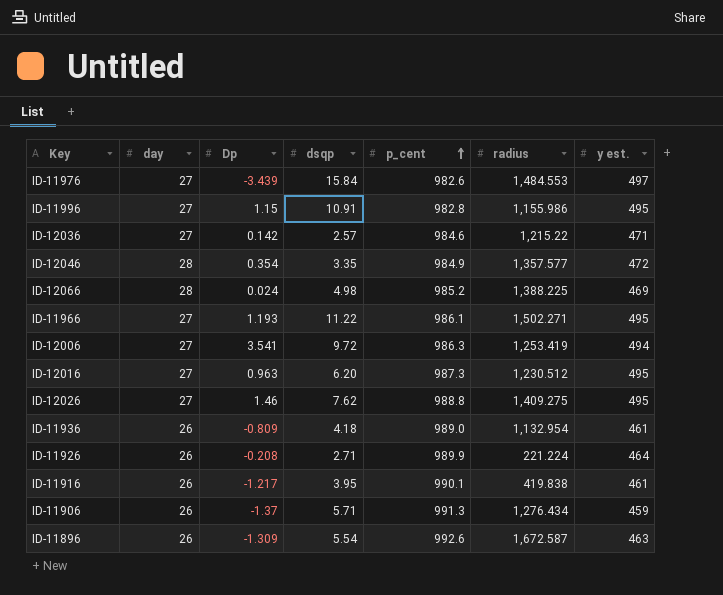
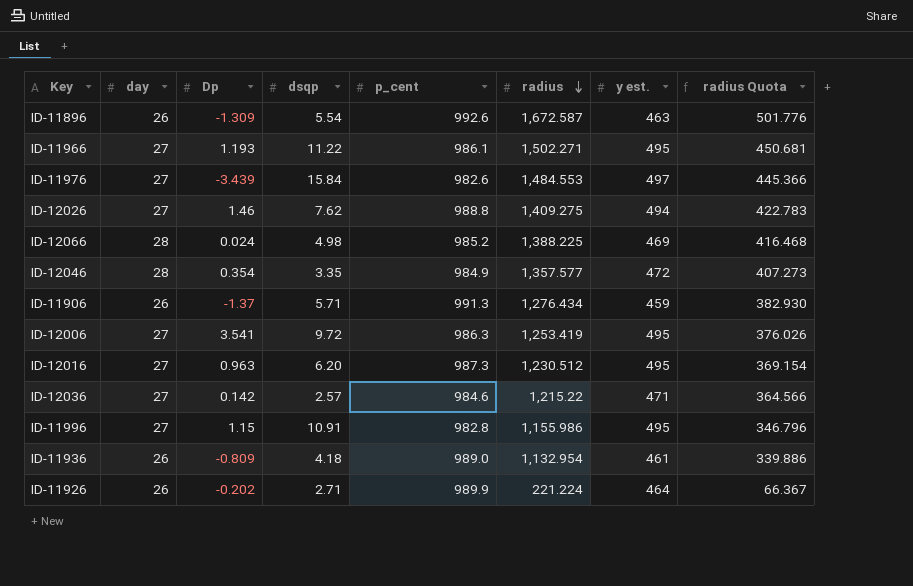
row order: p_cent ascending -> radius descending
column radius Quota | formula: none -> [radius] * 0.3
row ID-11916: 26 | -1.217 | 3.95 | 990.1 | 419.838 | 461 -> none
ID-12026 | y est.: 495 -> 494
ID-12006 | y est.: 494 -> 495
ID-11926 | Dp: -0.208 -> -0.202

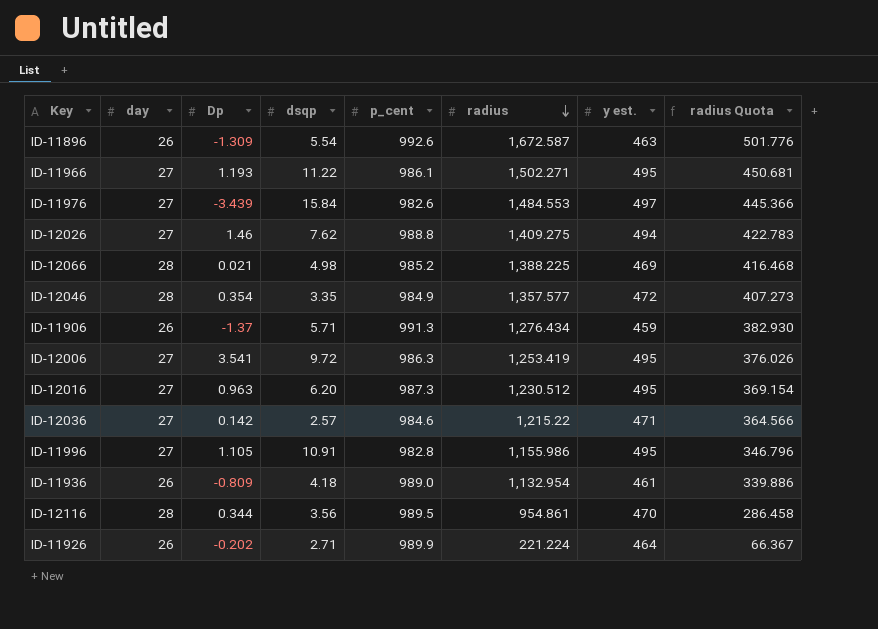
ID-12066 | Dp: 0.024 -> 0.021
ID-11996 | Dp: 1.15 -> 1.105
row ID-12116: none -> 28 | 0.344 | 3.56 | 989.5 | 954.861 | 470 | 286.458

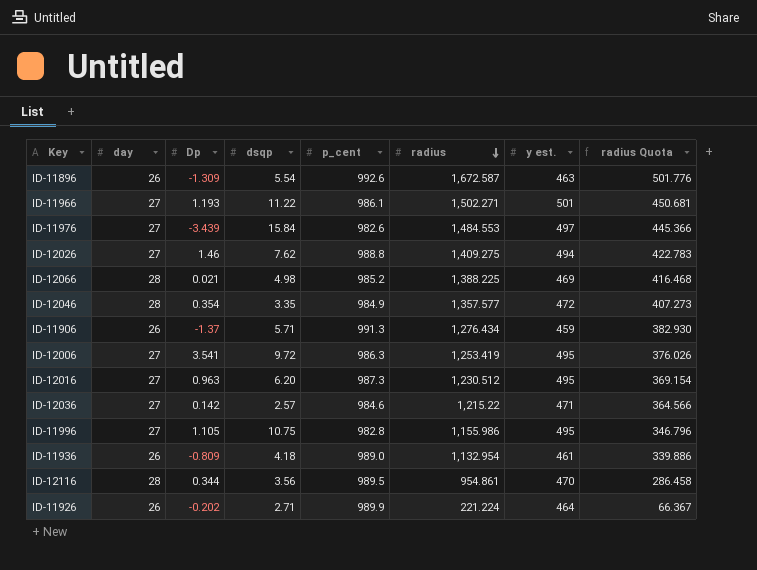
ID-11966 | y est.: 495 -> 501
ID-11996 | dsqp: 10.91 -> 10.75

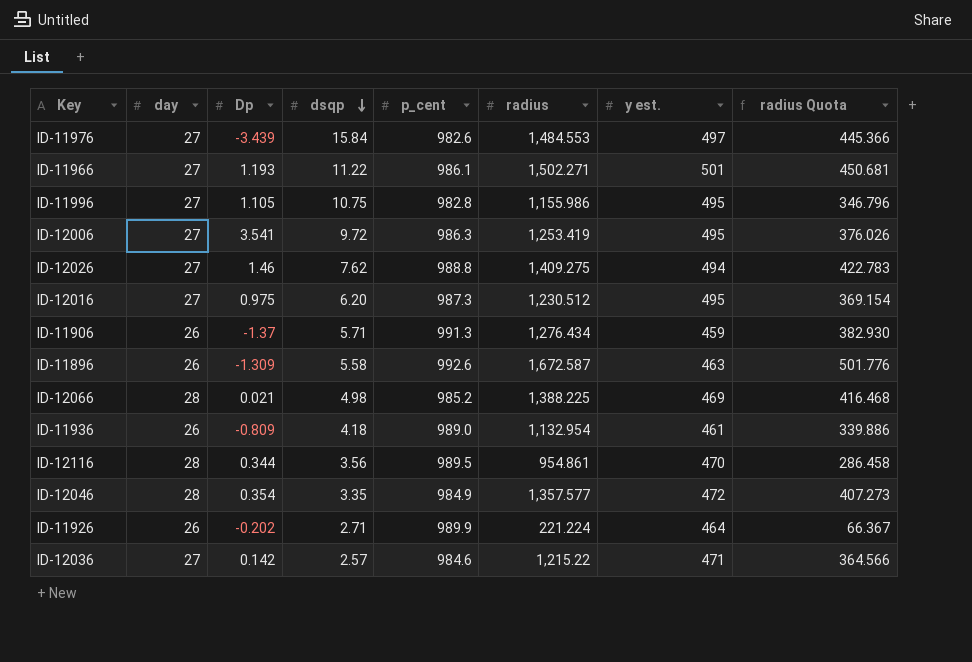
row order: radius descending -> dsqp descending
ID-12016 | Dp: 0.963 -> 0.975
ID-11896 | dsqp: 5.54 -> 5.58

